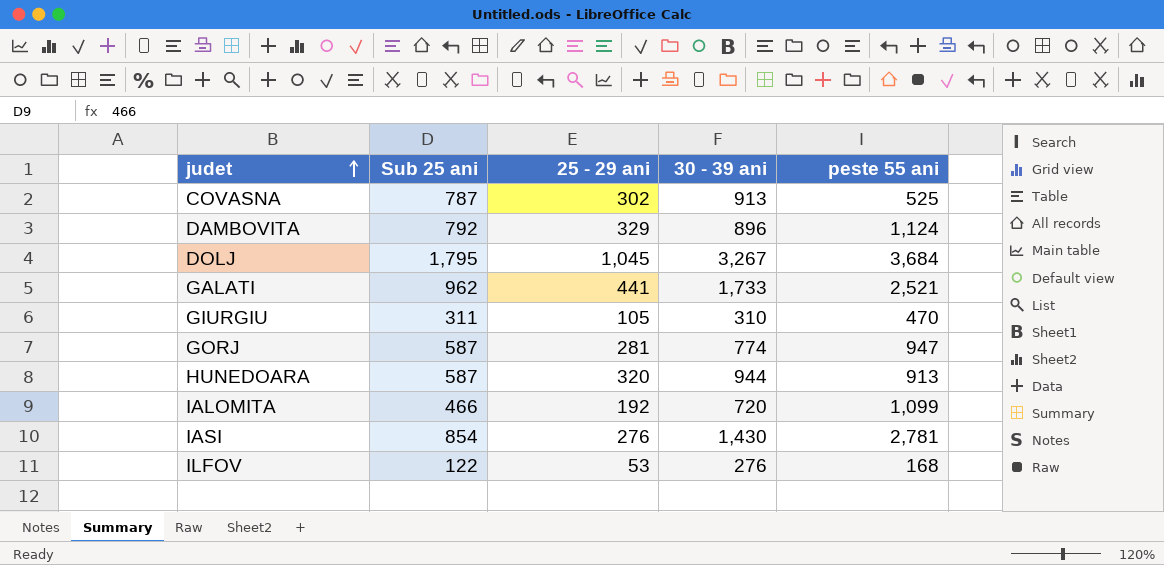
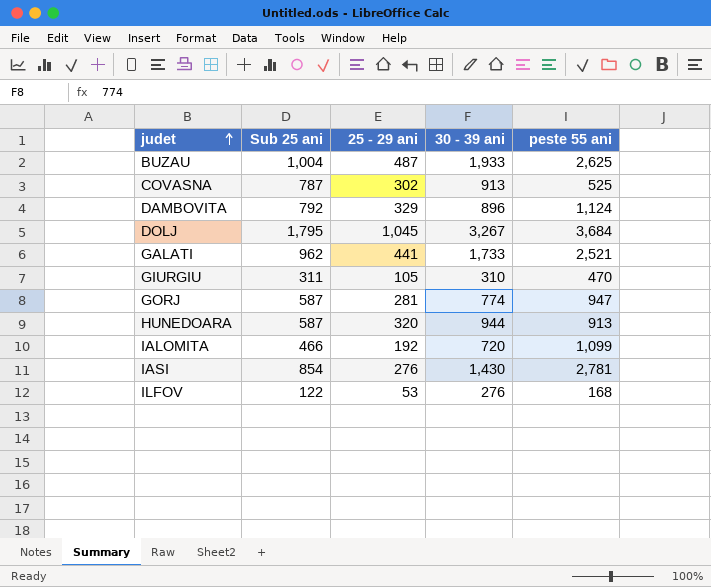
row BUZAU: none -> 1,004 | 487 | 1,933 | 2,625

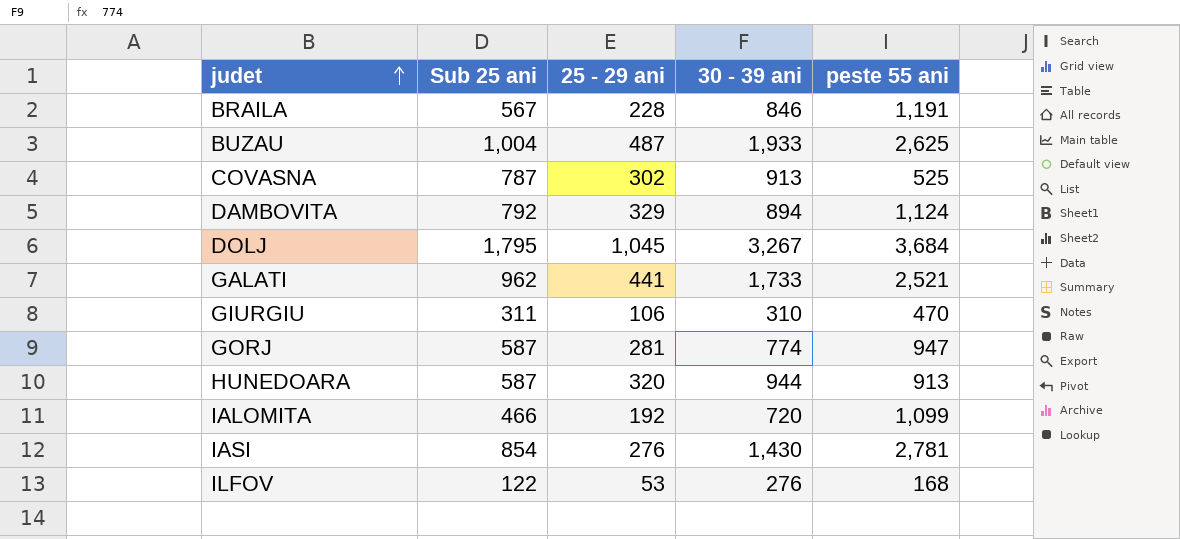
row BRAILA: none -> 567 | 228 | 846 | 1,191
DAMBOVITA | 30 - 39 ani: 896 -> 894
GIURGIU | 25 - 29 ani: 105 -> 106

